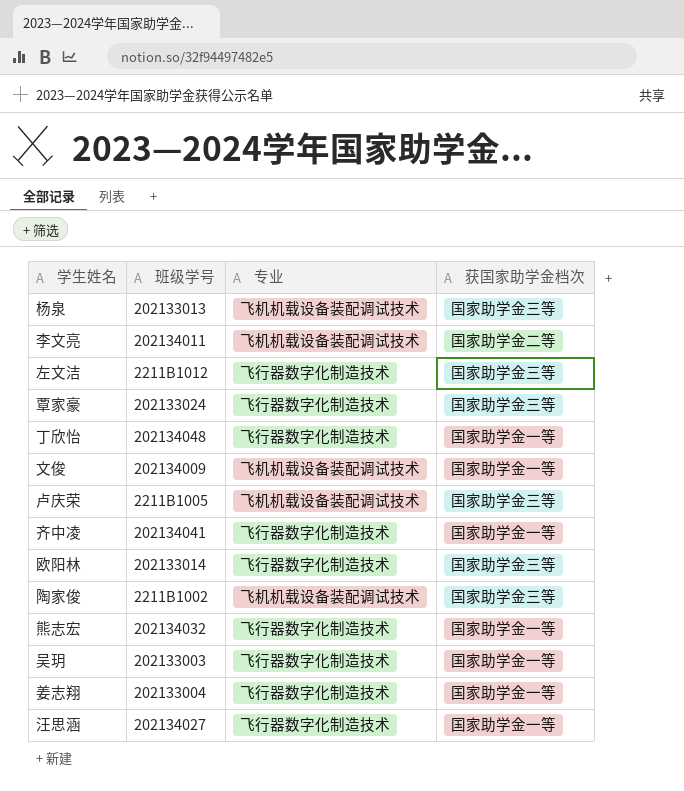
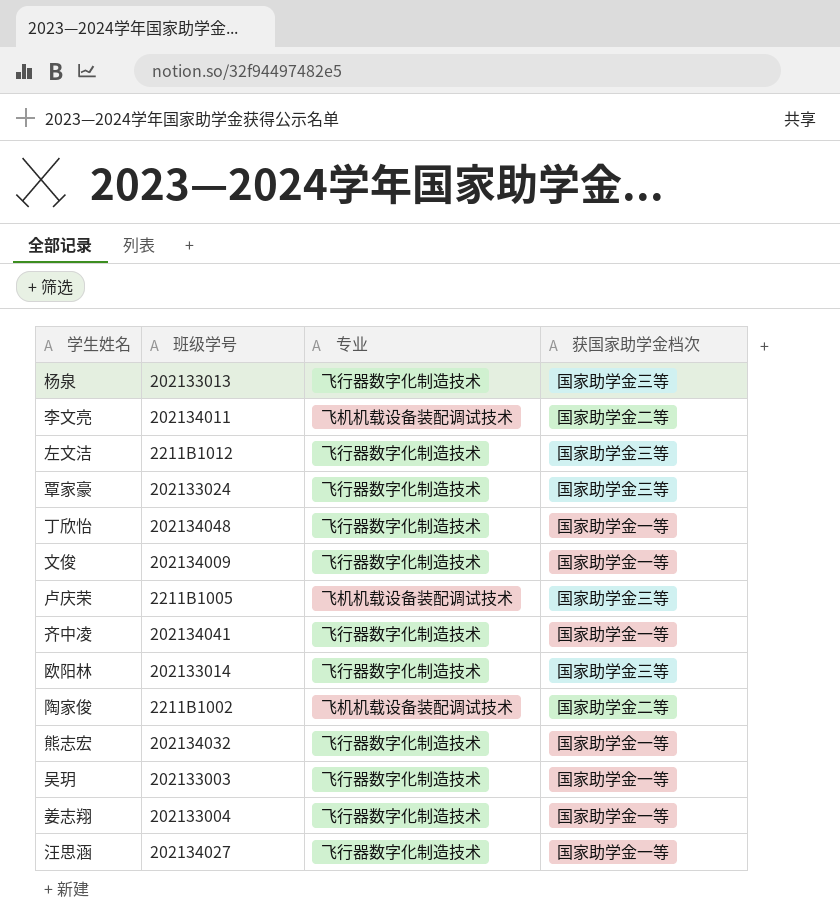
杨泉 | 专业: 飞机机载设备装配调试技术 -> 飞行器数字化制造技术
文俊 | 专业: 飞机机载设备装配调试技术 -> 飞行器数字化制造技术
陶家俊 | 获国家助学金档次: 国家助学金三等 -> 国家助学金二等

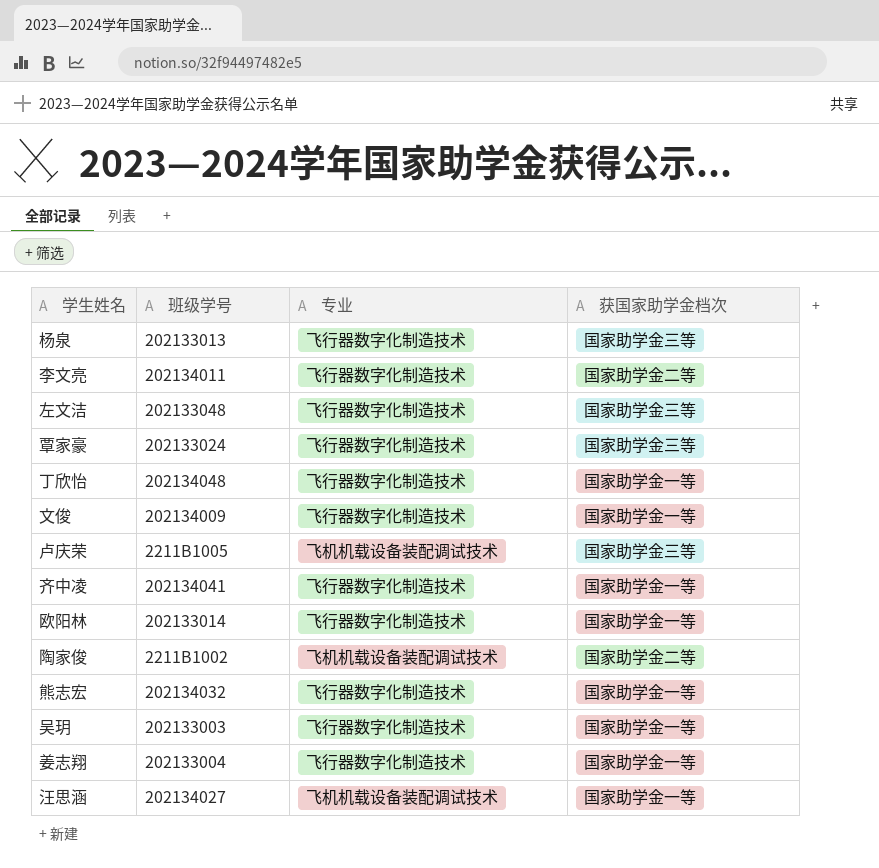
李文亮 | 专业: 飞机机载设备装配调试技术 -> 飞行器数字化制造技术
左文洁 | 班级学号: 2211B1012 -> 202133048
欧阳林 | 获国家助学金档次: 国家助学金三等 -> 国家助学金一等
汪思涵 | 专业: 飞行器数字化制造技术 -> 飞机机载设备装配调试技术

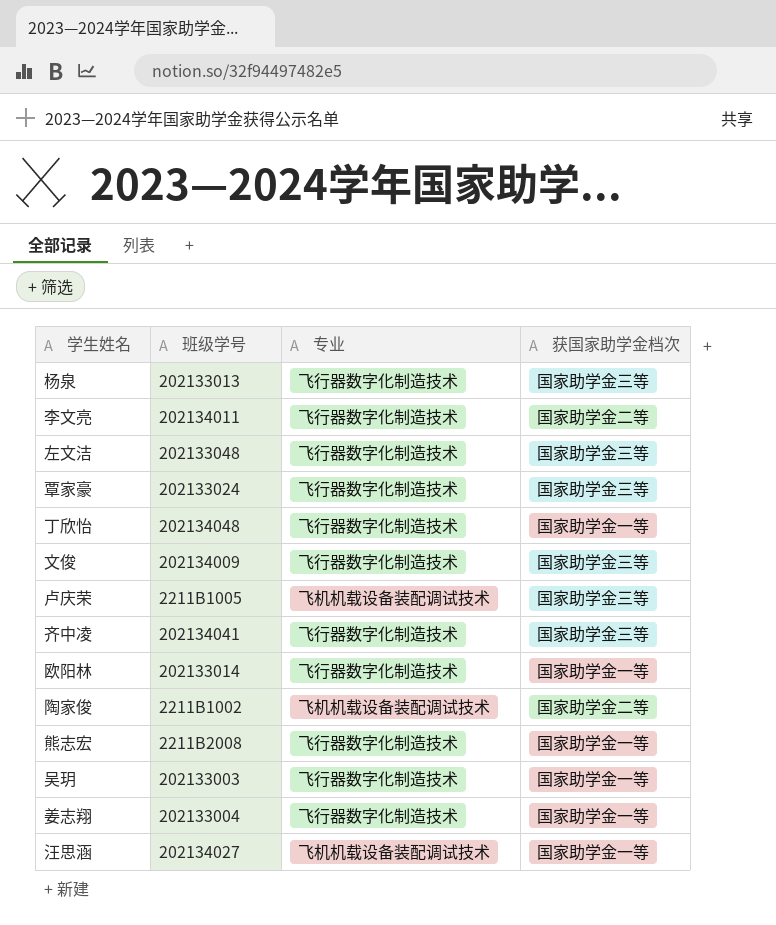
文俊 | 获国家助学金档次: 国家助学金一等 -> 国家助学金三等
齐中凌 | 获国家助学金档次: 国家助学金一等 -> 国家助学金三等
熊志宏 | 班级学号: 202134032 -> 2211B2008

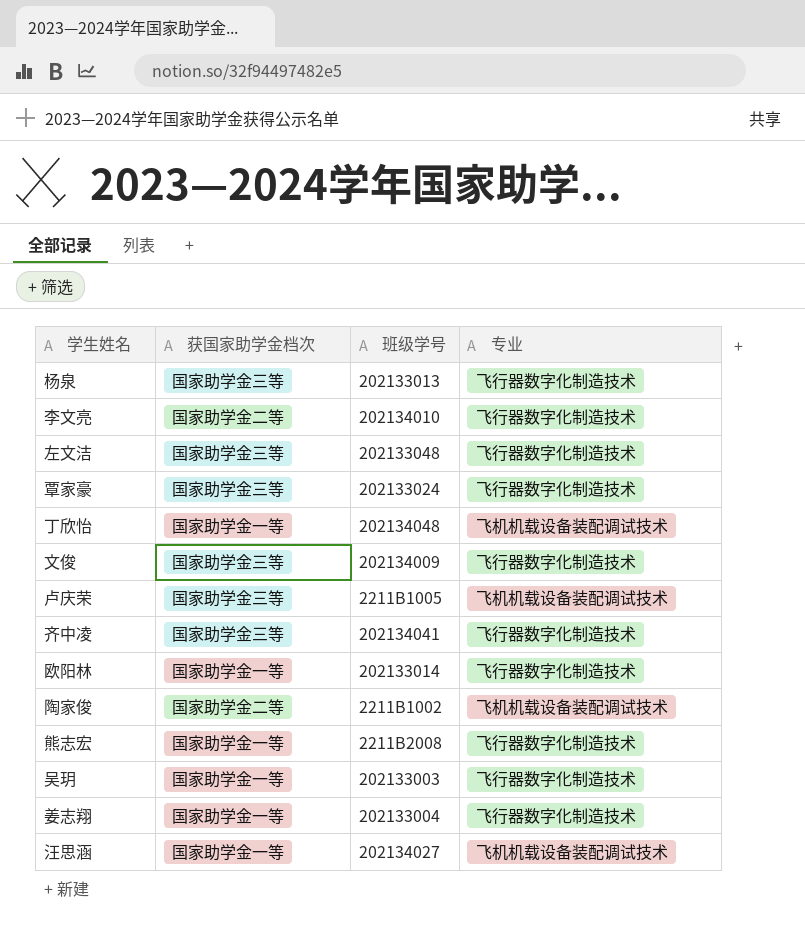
column 获国家助学金档次 | position: 4 -> 2
李文亮 | 班级学号: 202134011 -> 202134010
丁欣怡 | 专业: 飞行器数字化制造技术 -> 飞机机载设备装配调试技术

